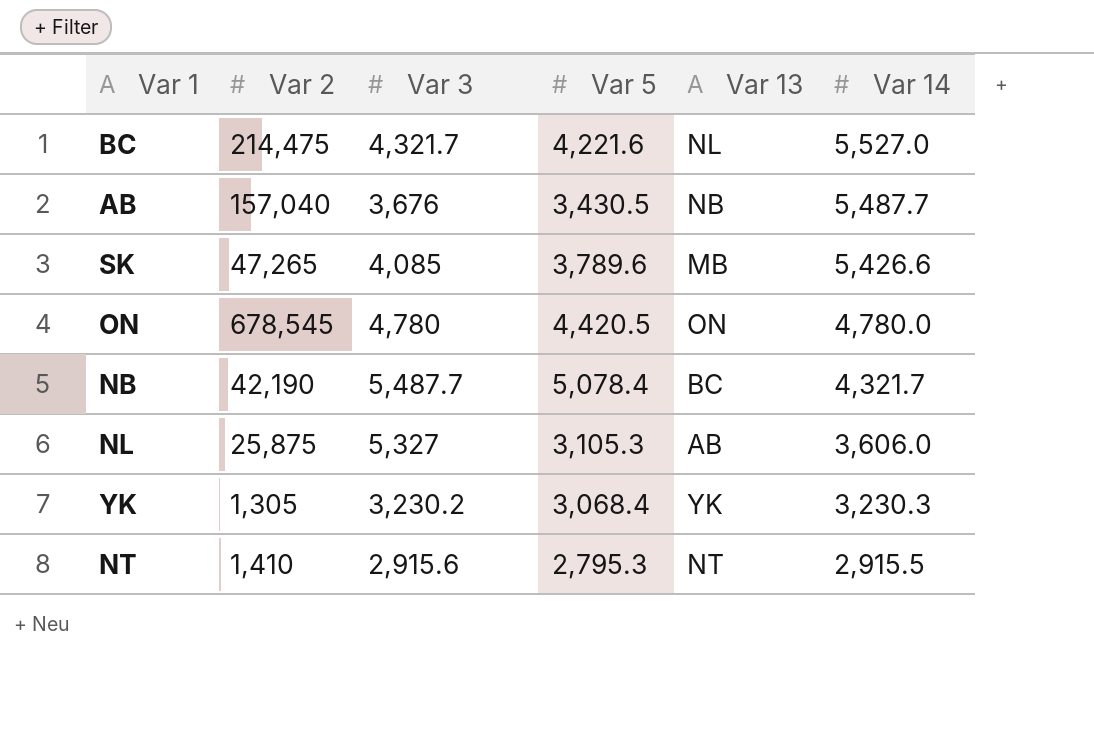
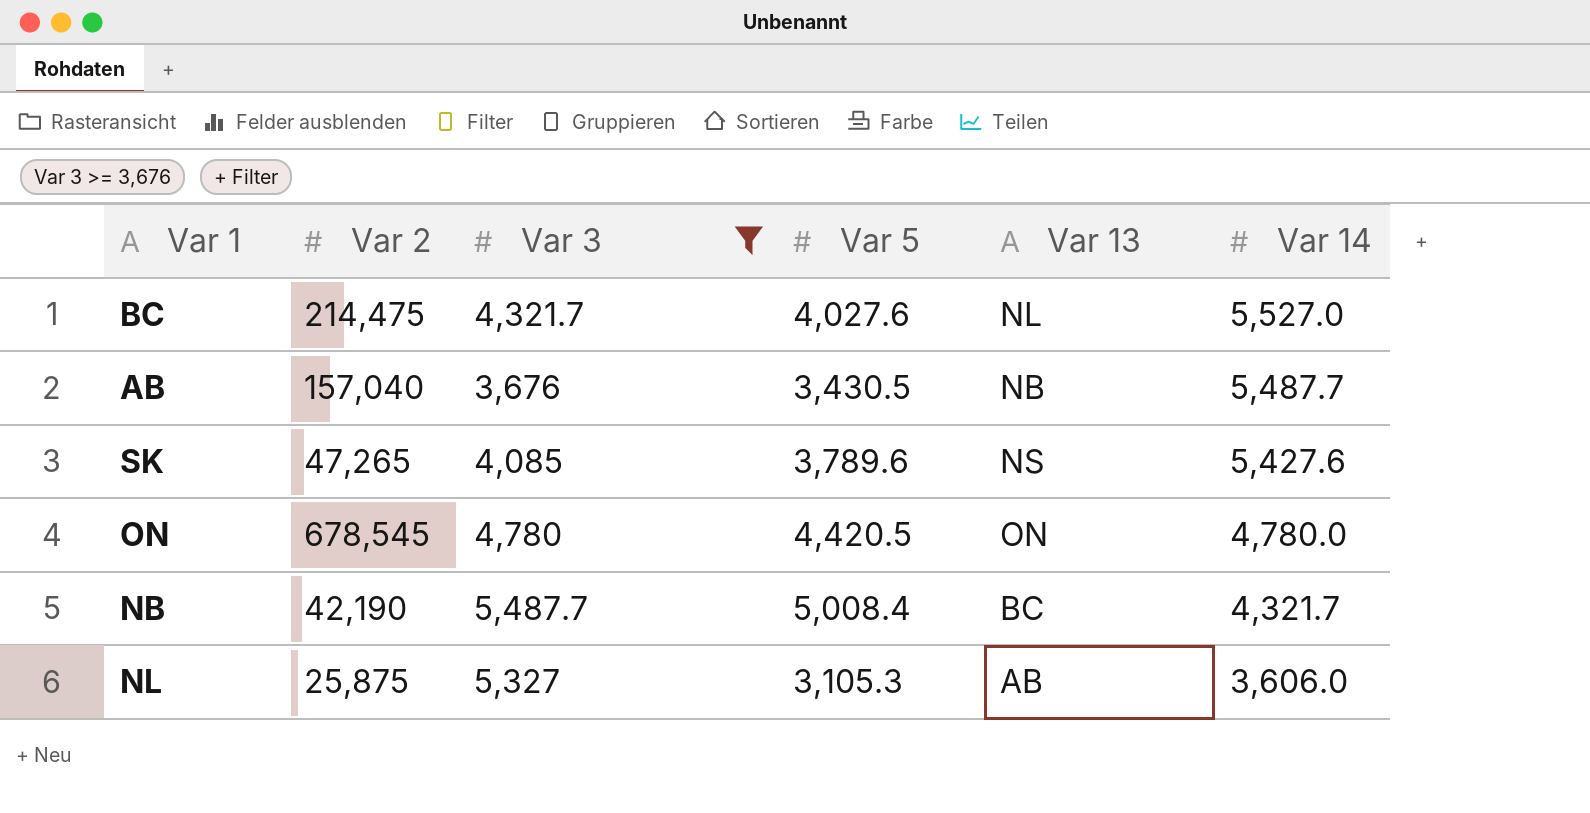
filter: none -> Var 3 >= 3,676
BC | Var 5: 4,221.6 -> 4,027.6
SK | Var 13: MB -> NS
SK | Var 14: 5,426.6 -> 5,427.6
NB | Var 5: 5,078.4 -> 5,008.4

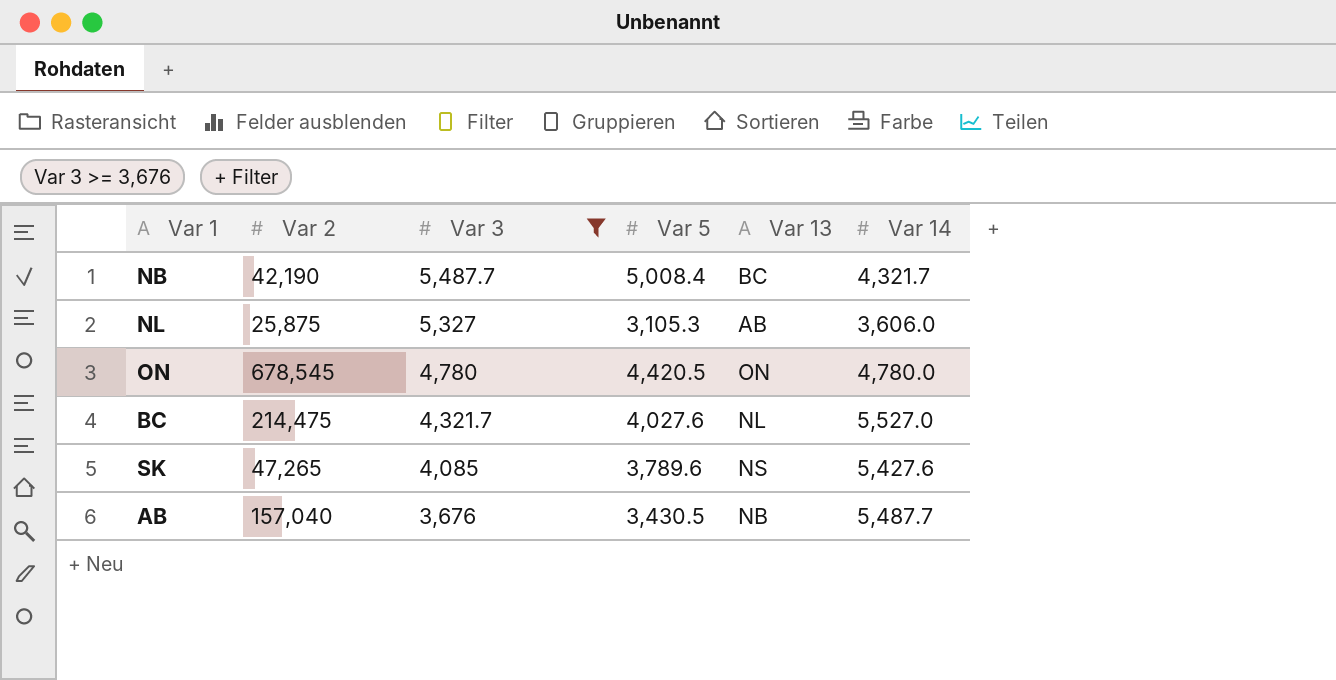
row order: Var 14 descending -> Var 3 descending

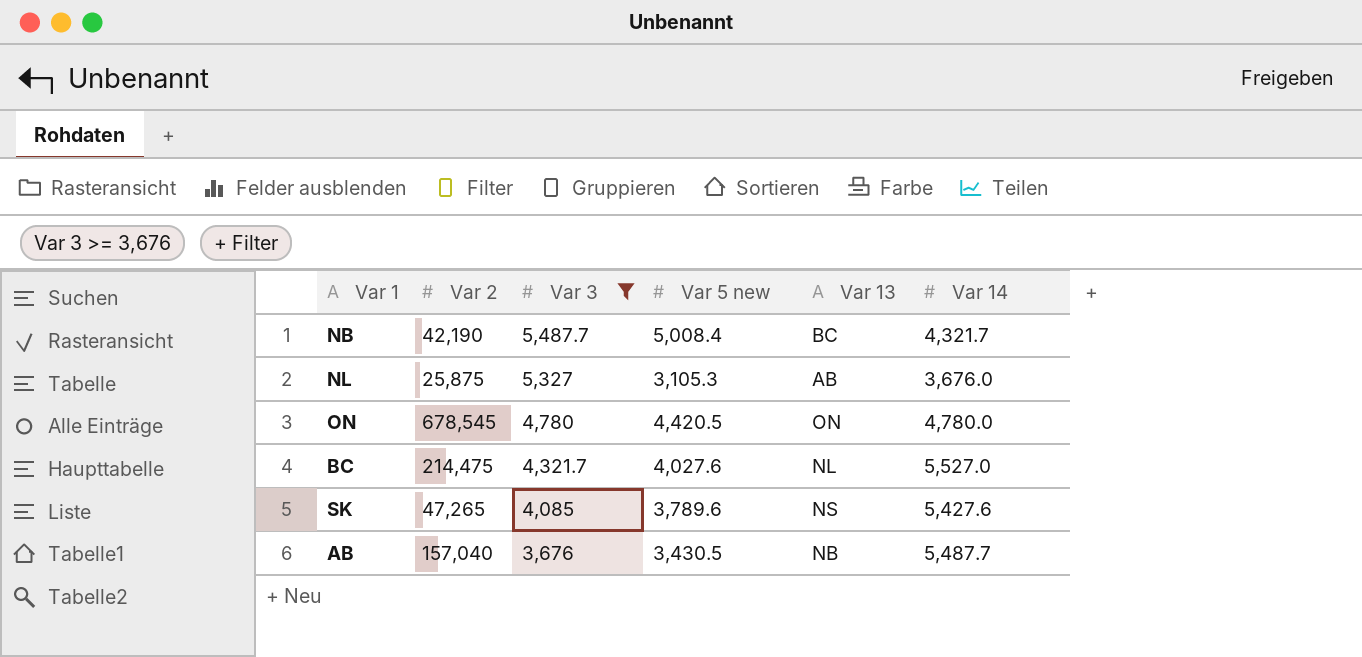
column name: Var 5 -> Var 5 new
NL | Var 14: 3,606.0 -> 3,676.0

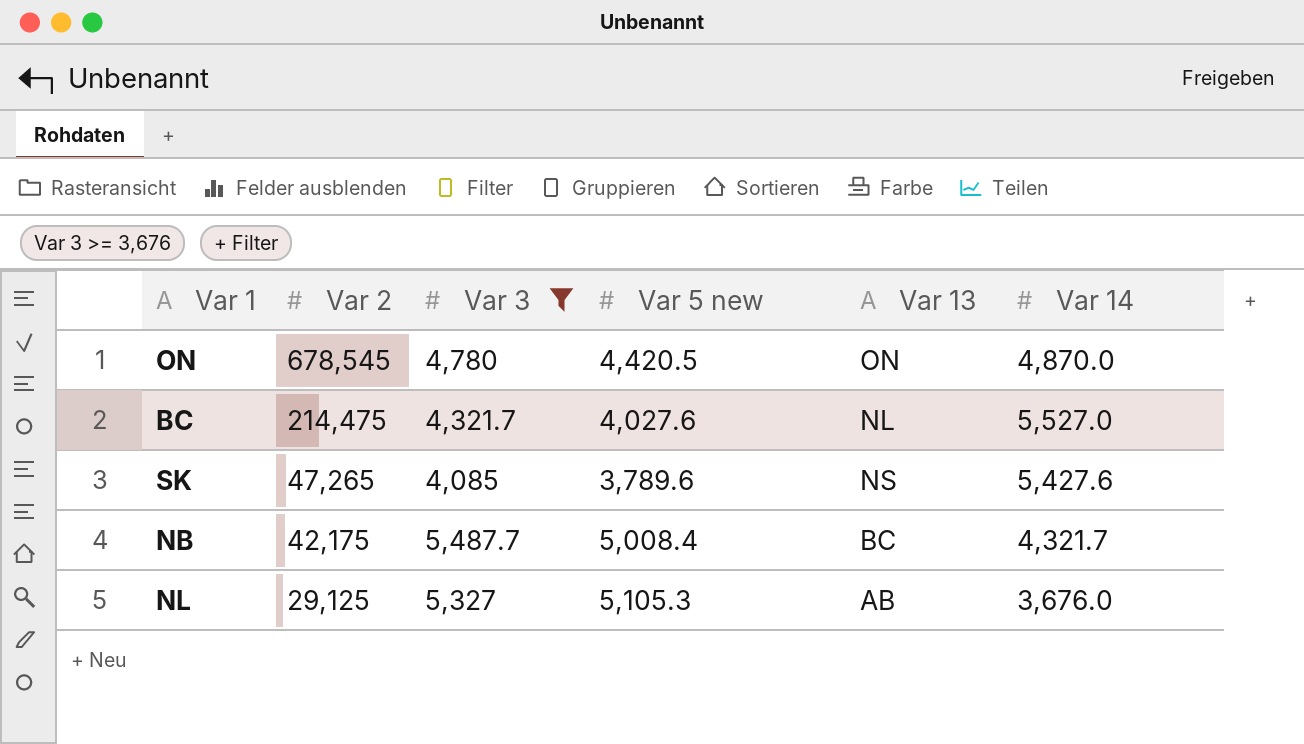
row order: Var 3 descending -> Var 2 descending
row AB: 157,040 | 3,676 | 3,430.5 | NB | 5,487.7 -> none
ON | Var 14: 4,780.0 -> 4,870.0
NB | Var 2: 42,190 -> 42,175
NL | Var 2: 25,875 -> 29,125
NL | Var 5 new: 3,105.3 -> 5,105.3

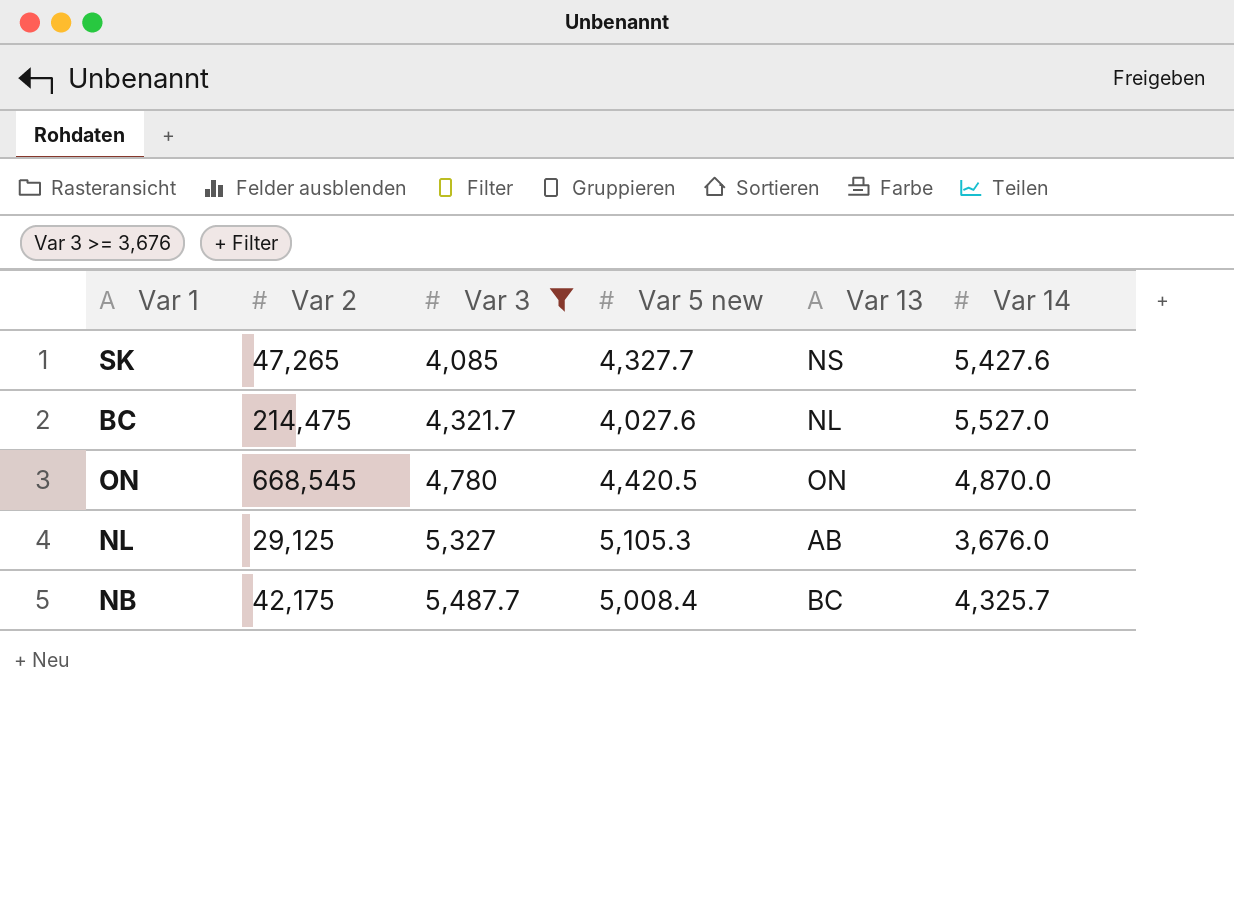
row order: Var 2 descending -> Var 3 ascending
SK | Var 5 new: 3,789.6 -> 4,327.7
ON | Var 2: 678,545 -> 668,545
NB | Var 14: 4,321.7 -> 4,325.7

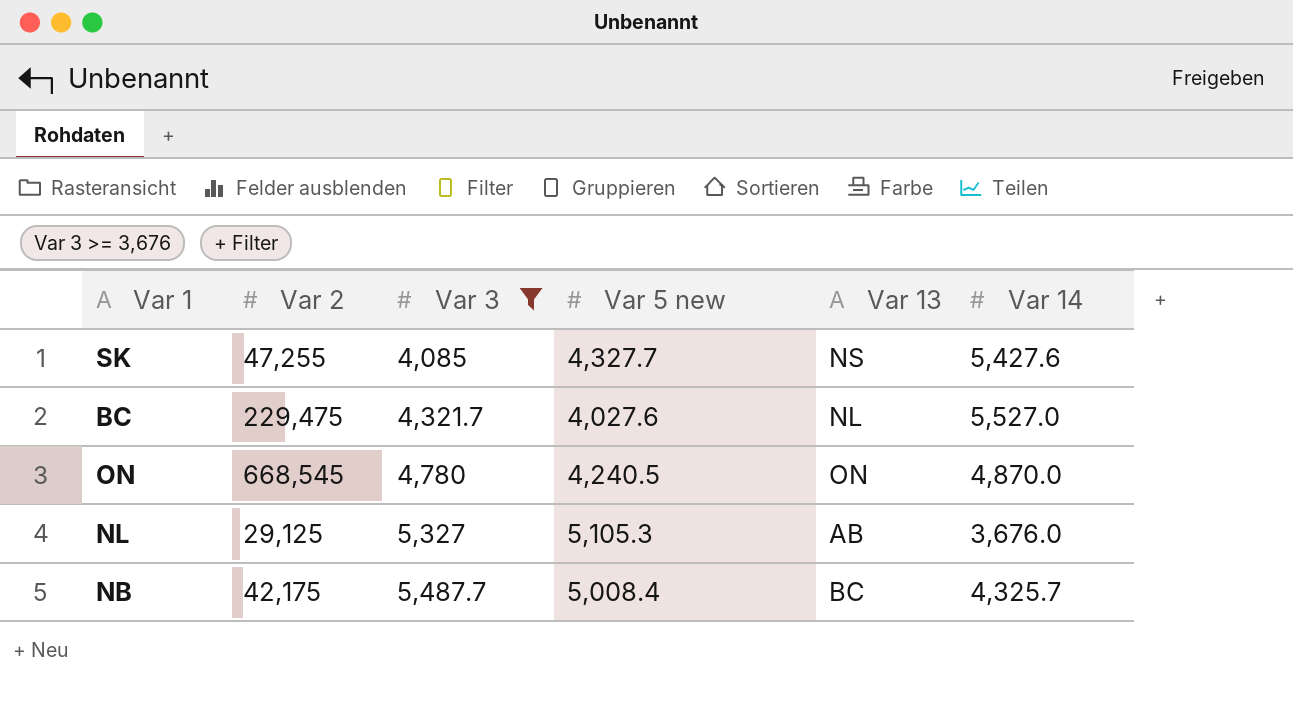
SK | Var 2: 47,265 -> 47,255
BC | Var 2: 214,475 -> 229,475
ON | Var 5 new: 4,420.5 -> 4,240.5

